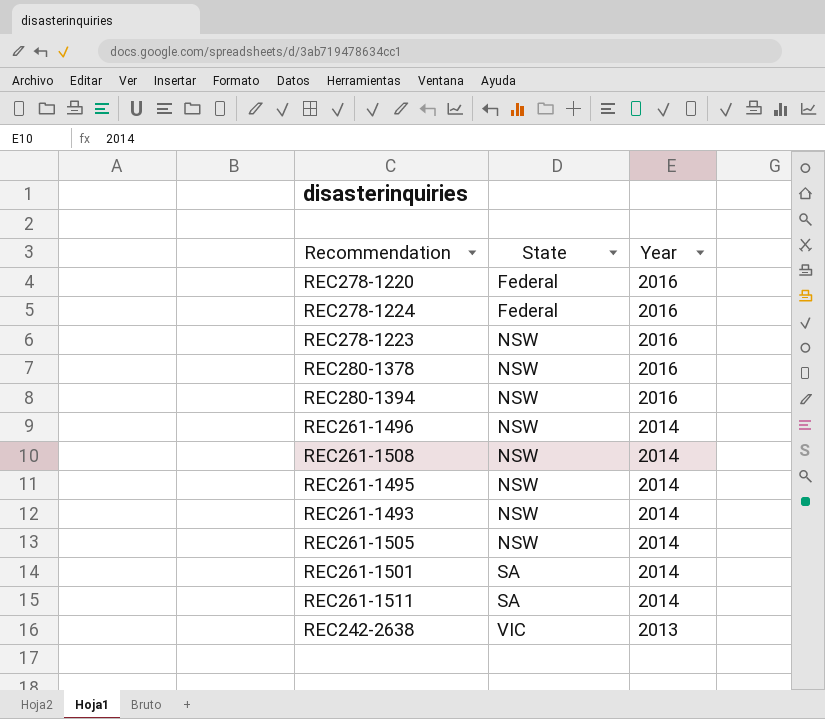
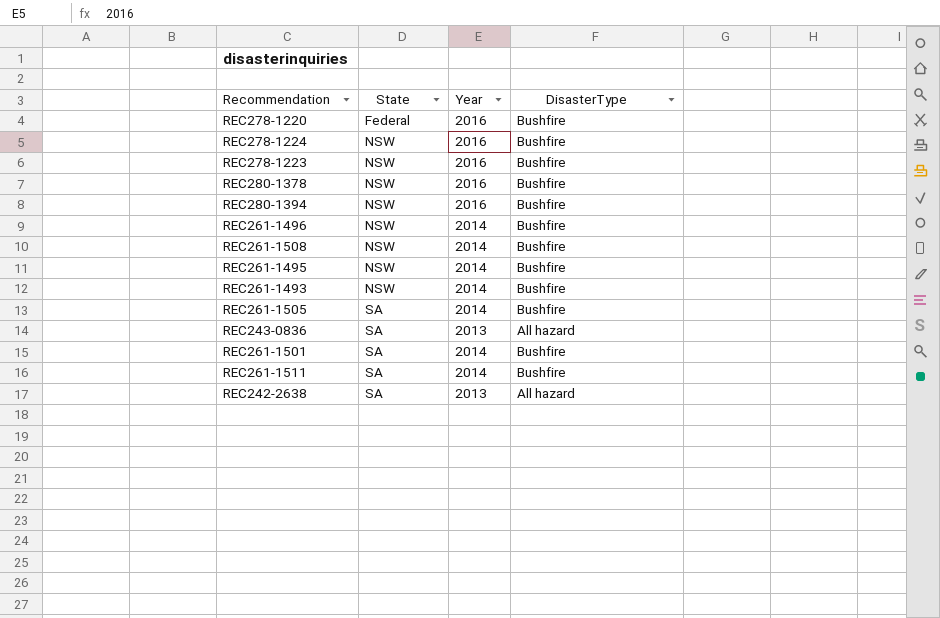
column DisasterType | position: none -> 4
REC278-1224 | State: Federal -> NSW
REC261-1505 | State: NSW -> SA
row REC243-0836: none -> SA | 2013 | All hazard
REC242-2638 | State: VIC -> SA

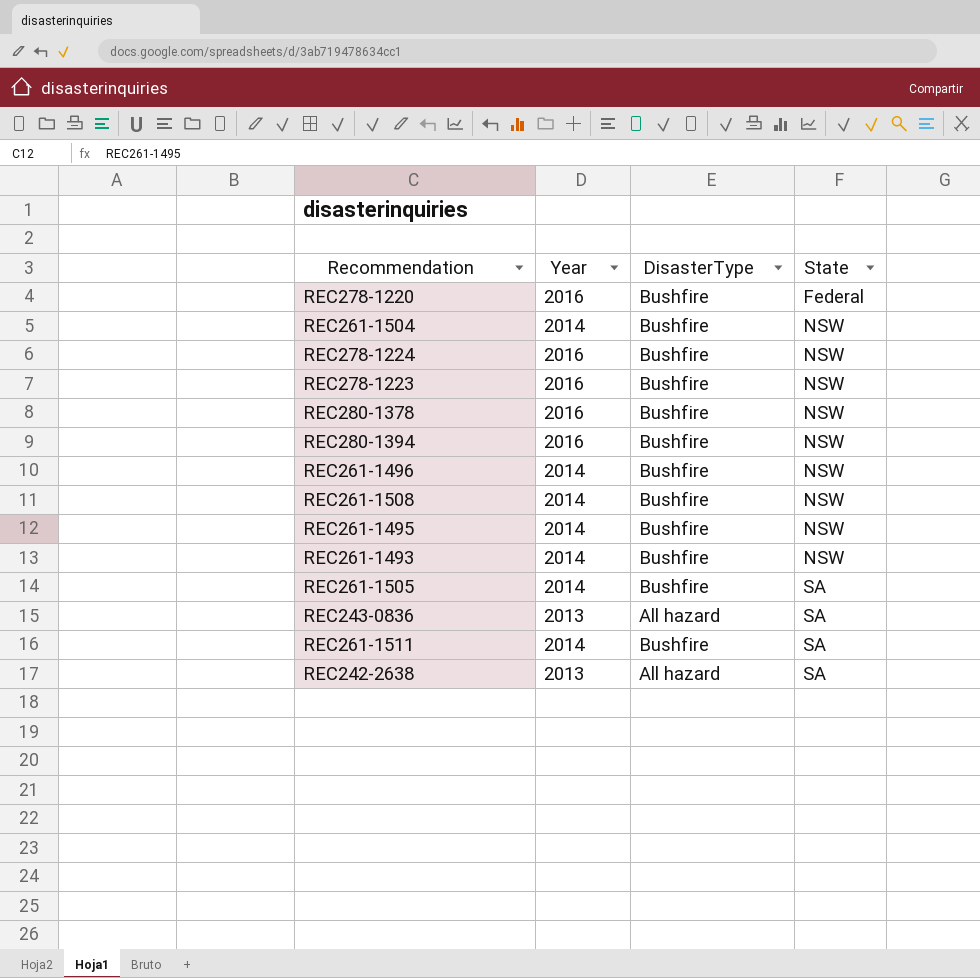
column State | position: 2 -> 4
row REC261-1501: SA | 2014 | Bushfire -> none
row REC261-1504: none -> 2014 | Bushfire | NSW

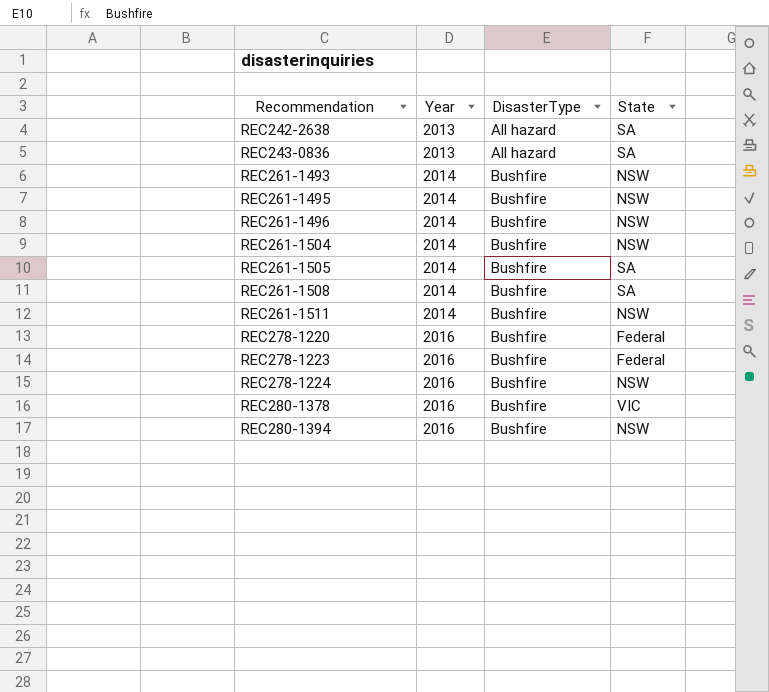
row order: State ascending -> Recommendation ascending
REC261-1508 | State: NSW -> SA
REC261-1511 | State: SA -> NSW
REC278-1223 | State: NSW -> Federal
REC280-1378 | State: NSW -> VIC

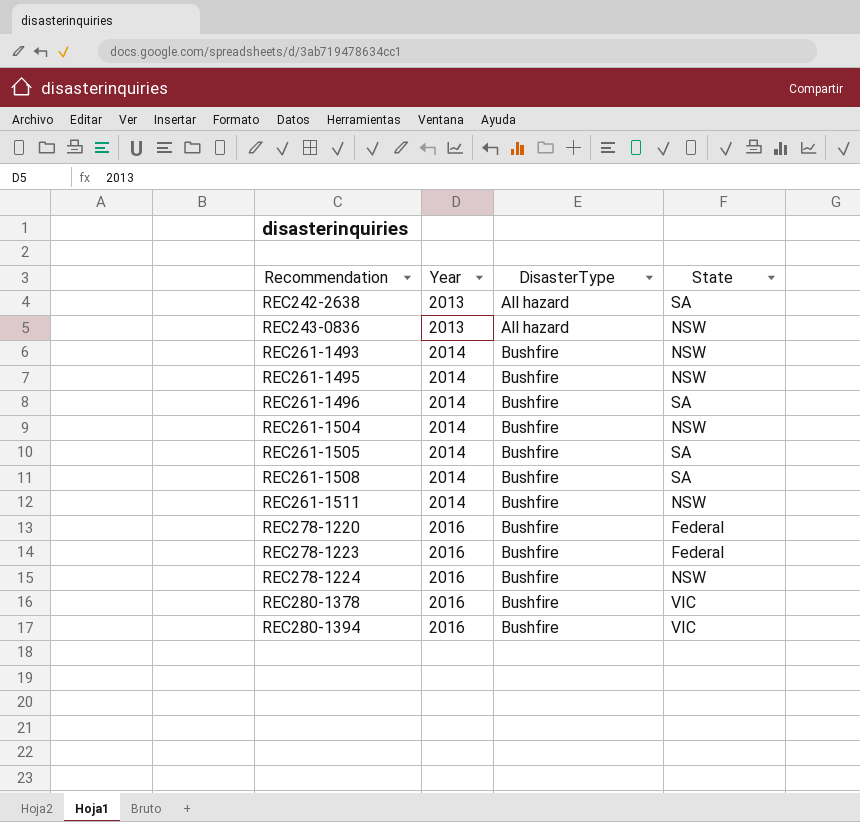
REC243-0836 | State: SA -> NSW
REC261-1496 | State: NSW -> SA
REC280-1394 | State: NSW -> VIC

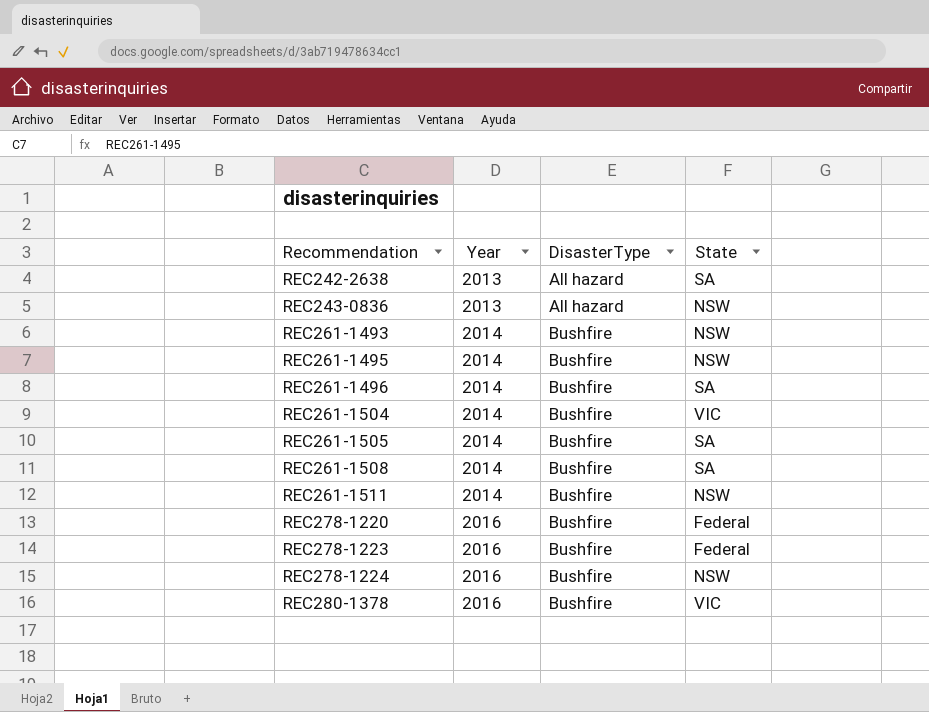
row REC280-1394: 2016 | Bushfire | VIC -> none
REC261-1504 | State: NSW -> VIC

